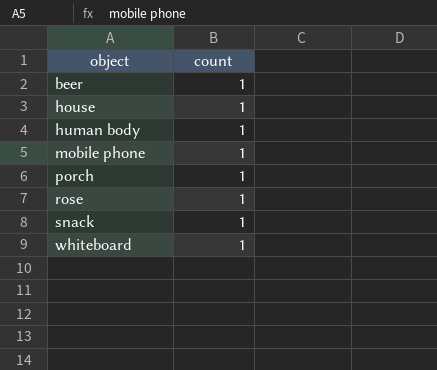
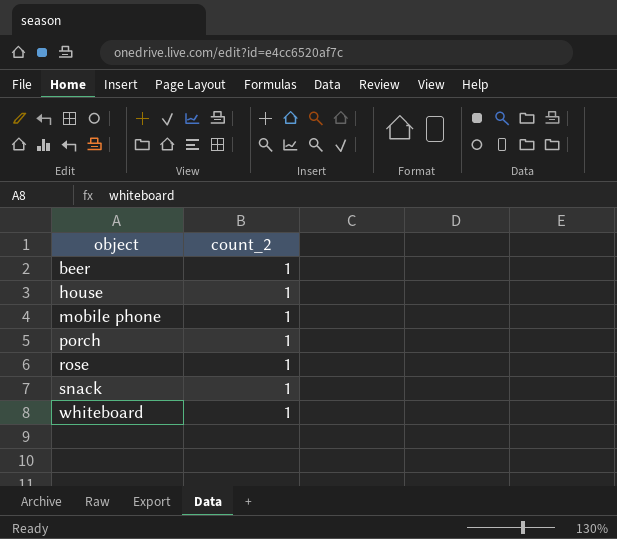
column name: count -> count_2
row human body: 1 -> none

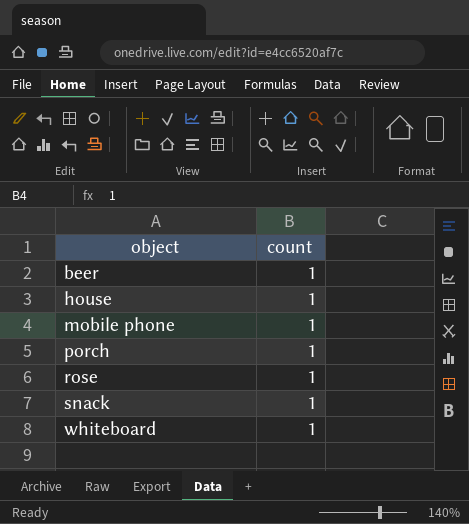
column name: count_2 -> count

